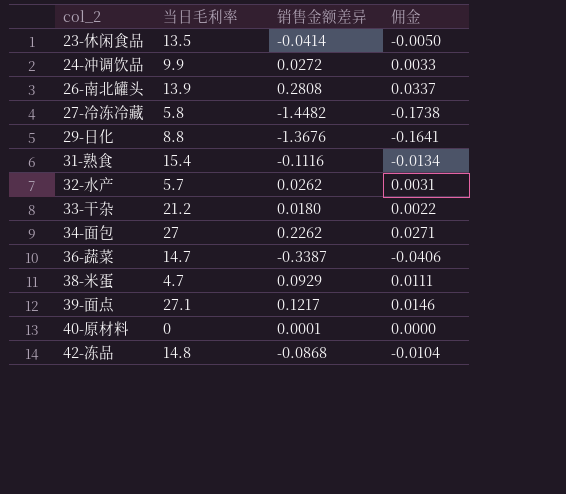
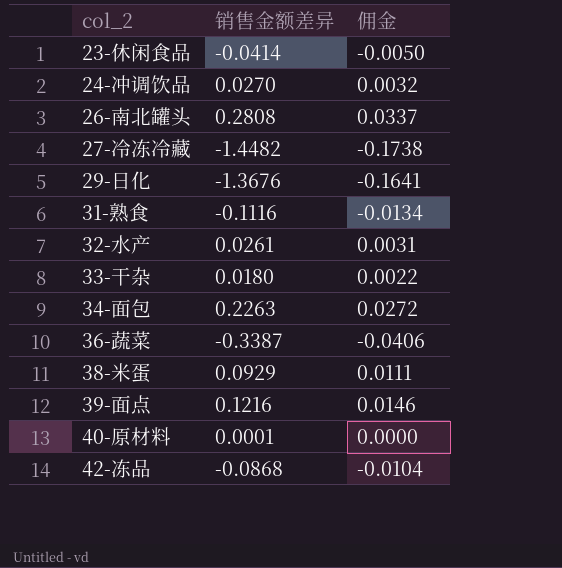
column 当日毛利率 | position: 2 -> none
24-冲调饮品 | 销售金额差异: 0.0272 -> 0.0270
24-冲调饮品 | 佣金: 0.0033 -> 0.0032
32-水产 | 销售金额差异: 0.0262 -> 0.0261
34-面包 | 销售金额差异: 0.2262 -> 0.2263
34-面包 | 佣金: 0.0271 -> 0.0272
39-面点 | 销售金额差异: 0.1217 -> 0.1216

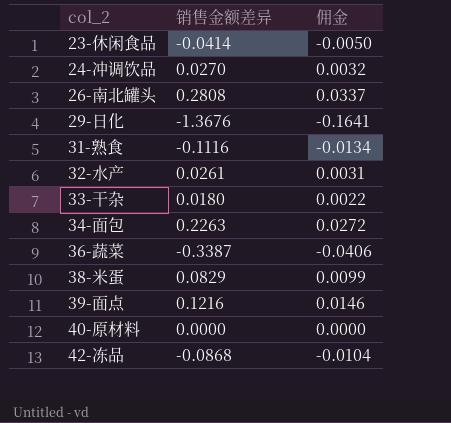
row 27-冷冻冷藏: -1.4482 | -0.1738 -> none
38-米蛋 | 销售金额差异: 0.0929 -> 0.0829
38-米蛋 | 佣金: 0.0111 -> 0.0099
40-原材料 | 销售金额差异: 0.0001 -> 0.0000

